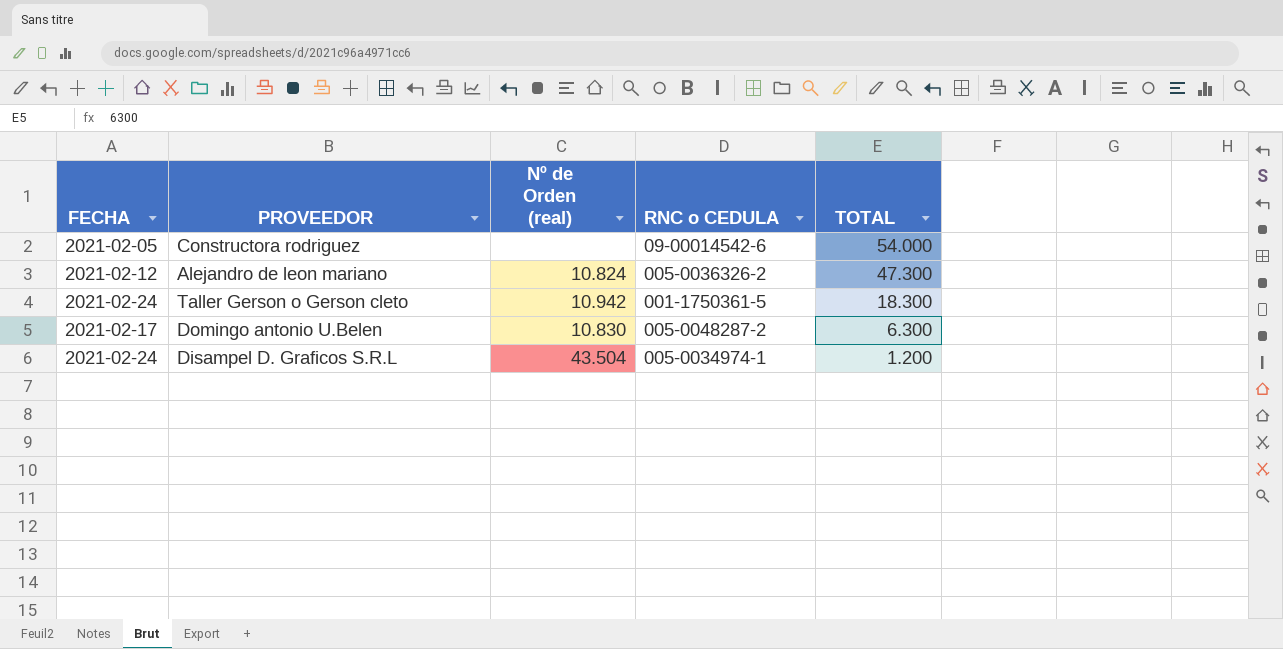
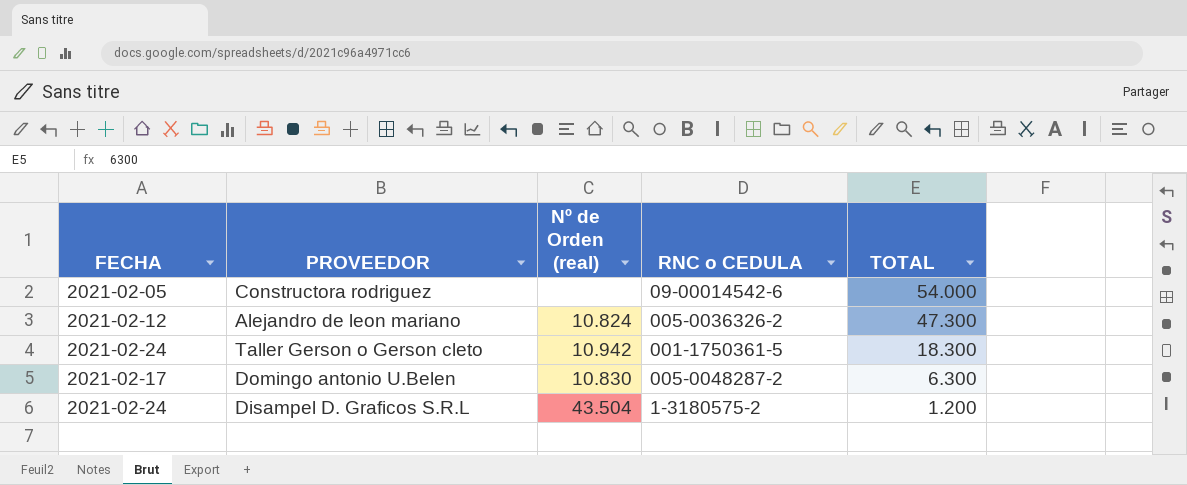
Disampel D. Graficos S.R.L | RNC o CEDULA: 005-0034974-1 -> 1-3180575-2

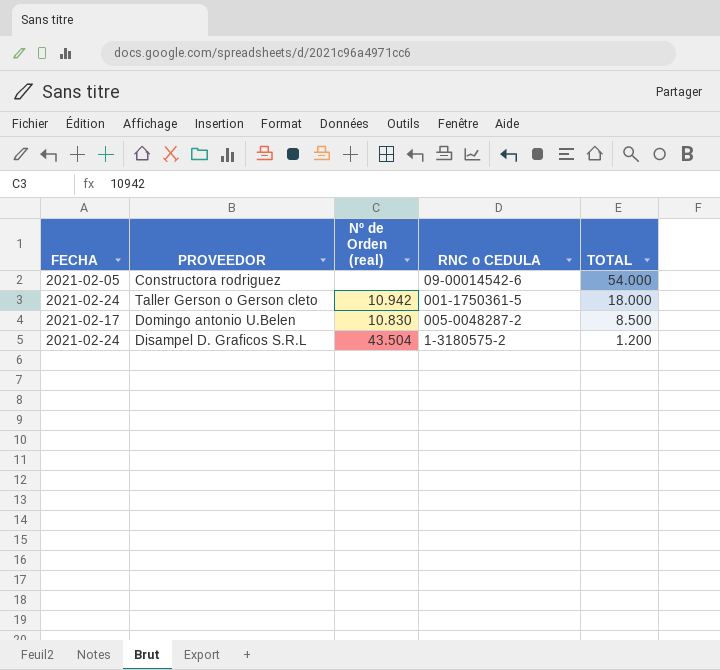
row Alejandro de leon mariano: 2021-02-12 | 10.824 | 005-0036326-2 | 47.300 -> none
Taller Gerson o Gerson cleto | TOTAL: 18.300 -> 18.000
Domingo antonio U.Belen | TOTAL: 6.300 -> 8.500

